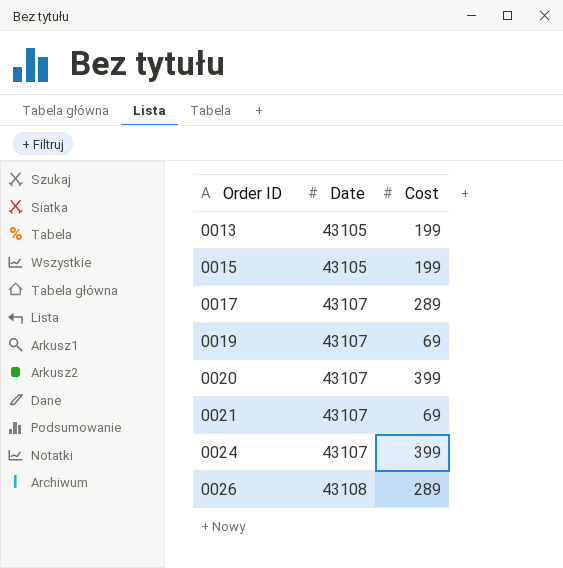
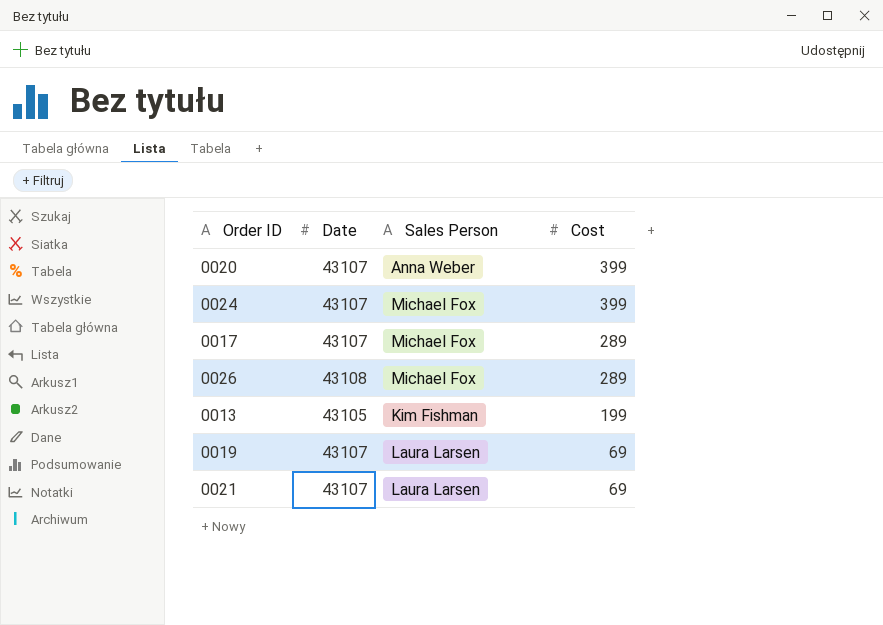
row order: Order ID ascending -> Cost descending
column Sales Person | position: none -> 3
row 0015: 43105 | 199 -> none

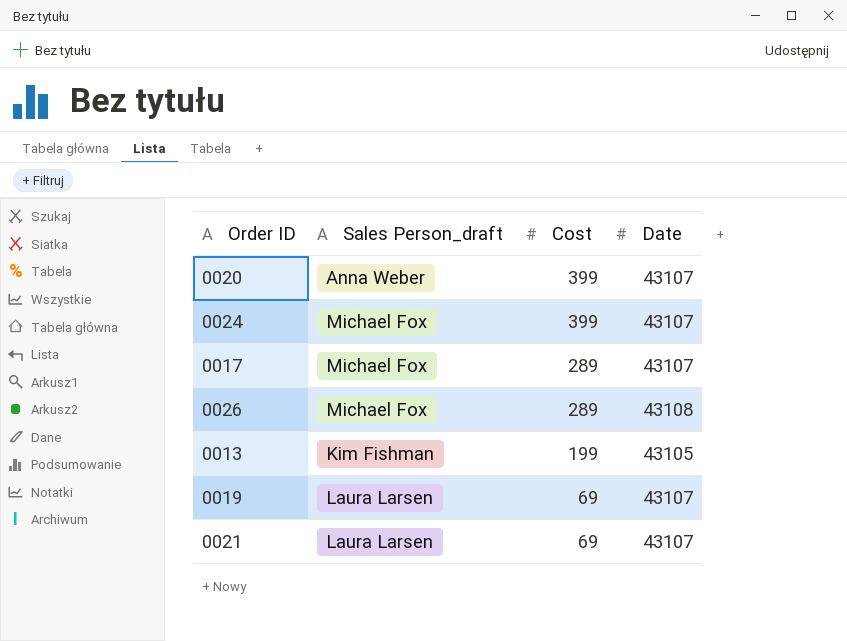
column name: Sales Person -> Sales Person_draft
column Date | position: 2 -> 4

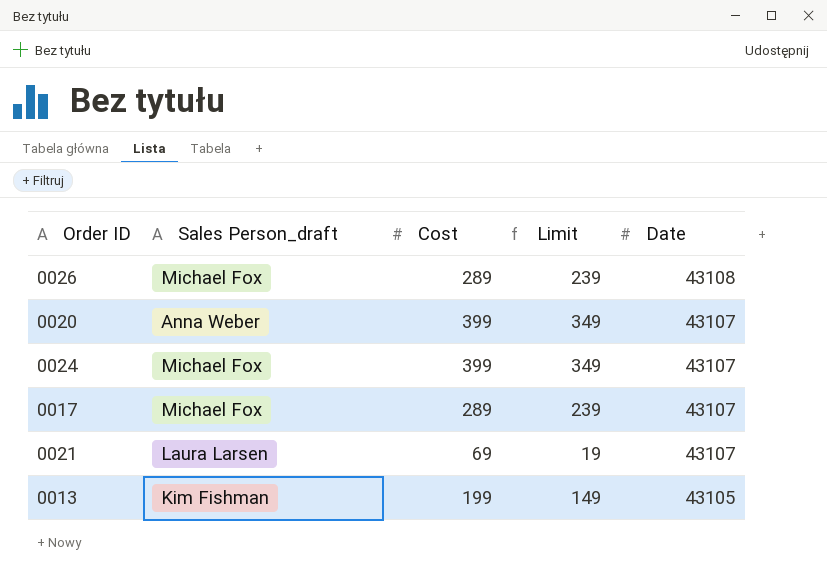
row order: Cost descending -> Date descending
column Limit | formula: none -> [Cost] - 50
row 0019: Laura Larsen | 69 | 43107 -> none

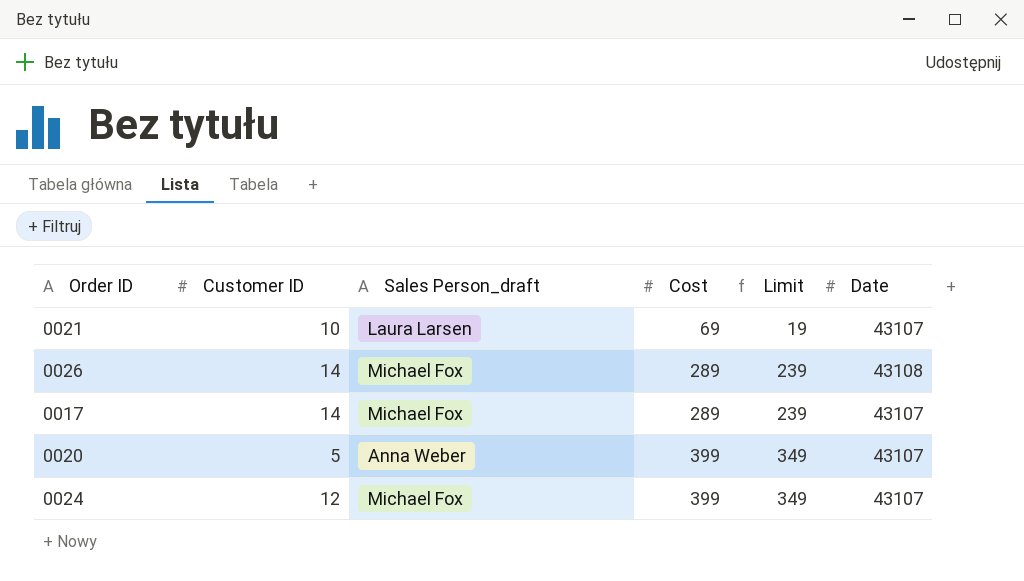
row order: Date descending -> Cost ascending
column Customer ID | position: none -> 2
row 0013: Kim Fishman | 199 | 149 | 43105 -> none

